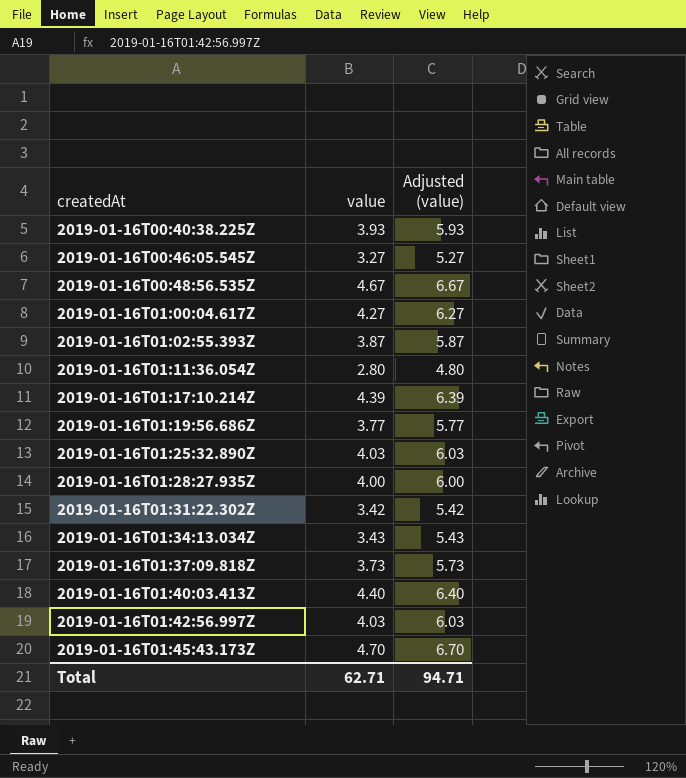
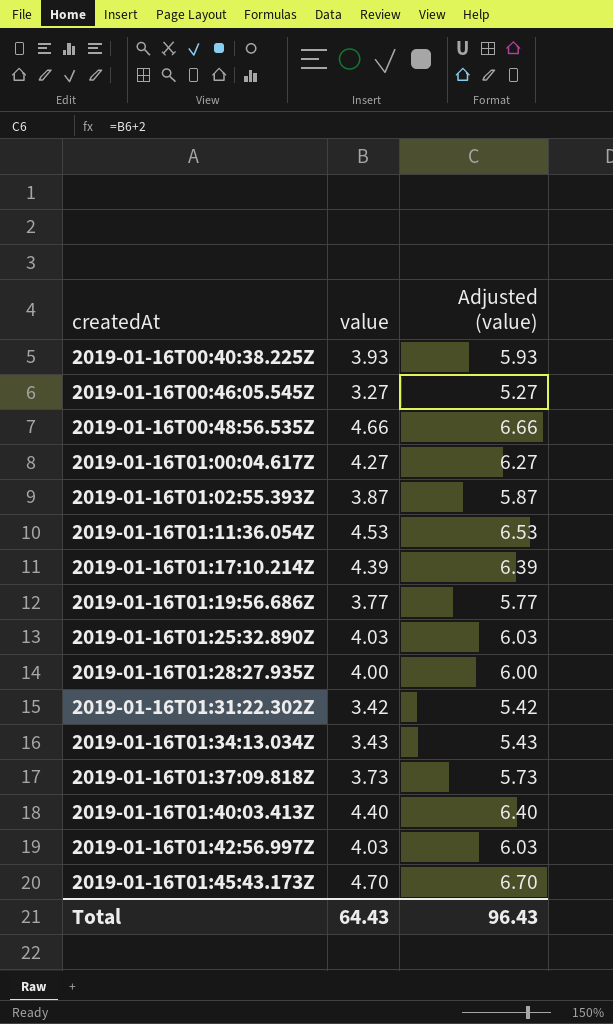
2019-01-16T00:48:56.535Z | value: 4.67 -> 4.66
2019-01-16T00:48:56.535Z | Adjusted (value): 6.67 -> 6.66
2019-01-16T01:11:36.054Z | value: 2.80 -> 4.53
2019-01-16T01:11:36.054Z | Adjusted (value): 4.80 -> 6.53
Total | value: 62.71 -> 64.43
Total | Adjusted (value): 94.71 -> 96.43

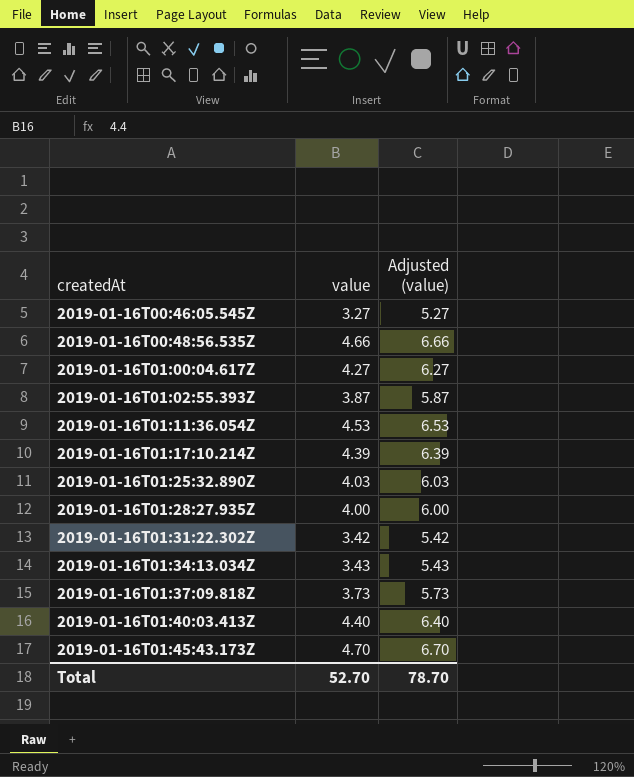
row 2019-01-16T00:40:38.225Z: 3.93 | 5.93 -> none
row 2019-01-16T01:19:56.686Z: 3.77 | 5.77 -> none
row 2019-01-16T01:42:56.997Z: 4.03 | 6.03 -> none
Total | value: 64.43 -> 52.70
Total | Adjusted (value): 96.43 -> 78.70

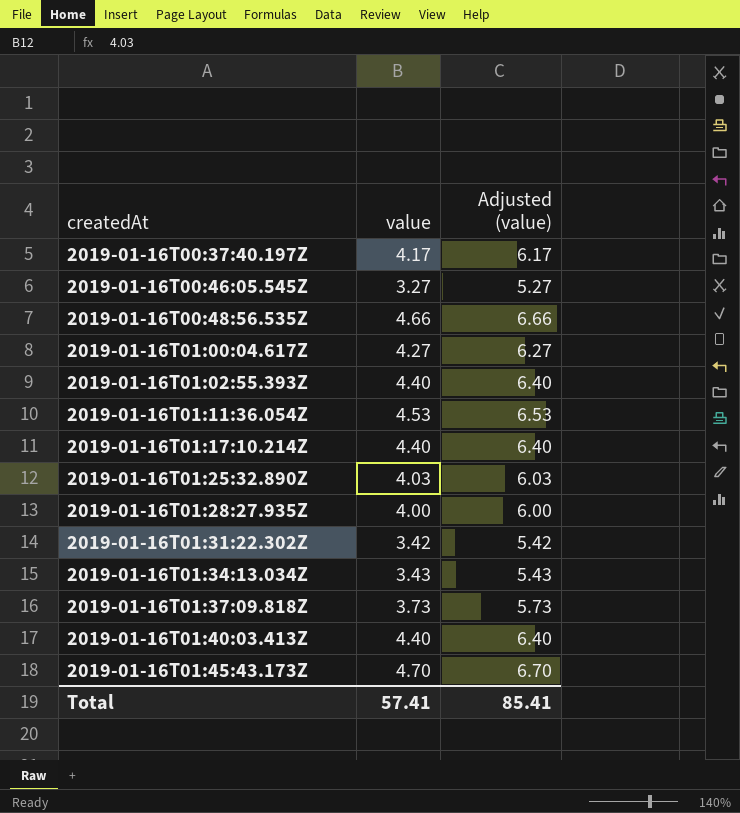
row 2019-01-16T00:37:40.197Z: none -> 4.17 | 6.17
2019-01-16T01:02:55.393Z | value: 3.87 -> 4.40
2019-01-16T01:02:55.393Z | Adjusted (value): 5.87 -> 6.40
2019-01-16T01:17:10.214Z | value: 4.39 -> 4.40
2019-01-16T01:17:10.214Z | Adjusted (value): 6.39 -> 6.40
Total | value: 52.70 -> 57.41
Total | Adjusted (value): 78.70 -> 85.41

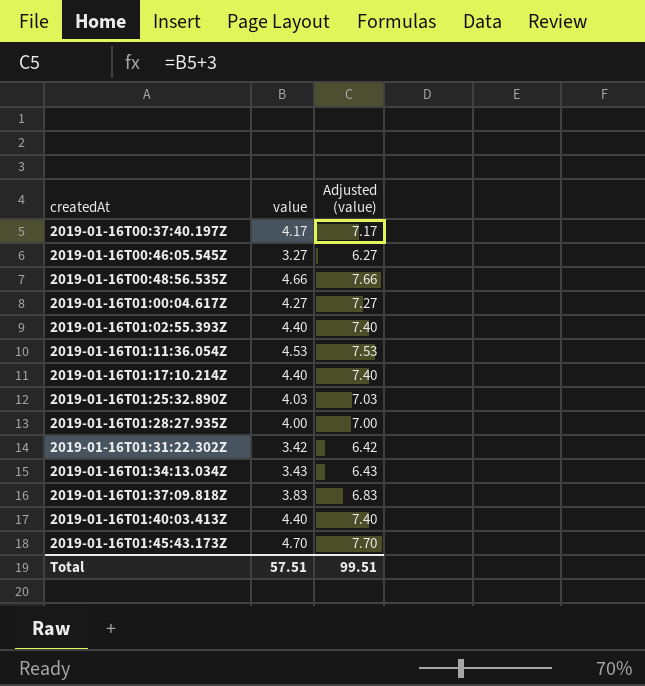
column Adjusted (value) | formula: [value] + 2 -> [value] + 3
2019-01-16T01:37:09.818Z | value: 3.73 -> 3.83
Total | value: 57.41 -> 57.51
Total | Adjusted (value): 85.41 -> 99.51

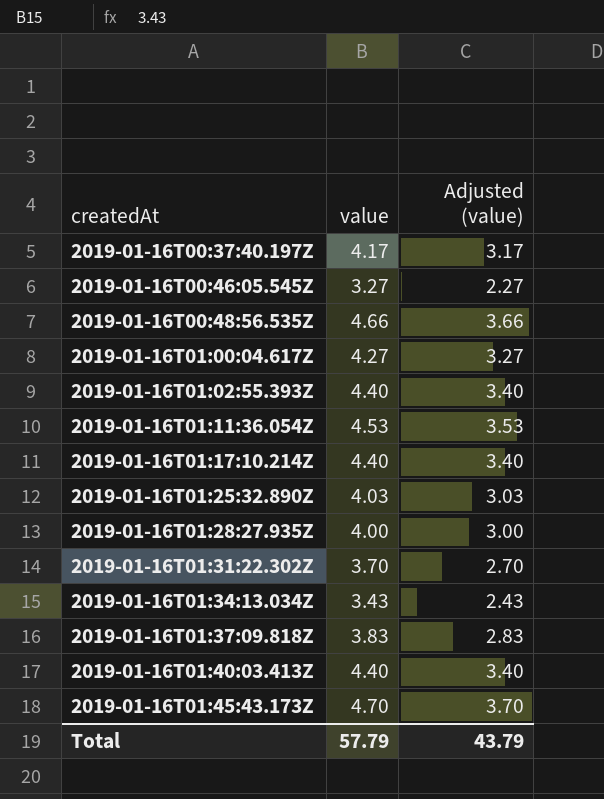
column Adjusted (value) | formula: [value] + 3 -> [value] - 1
2019-01-16T01:31:22.302Z | value: 3.42 -> 3.70
Total | value: 57.51 -> 57.79
Total | Adjusted (value): 99.51 -> 43.79

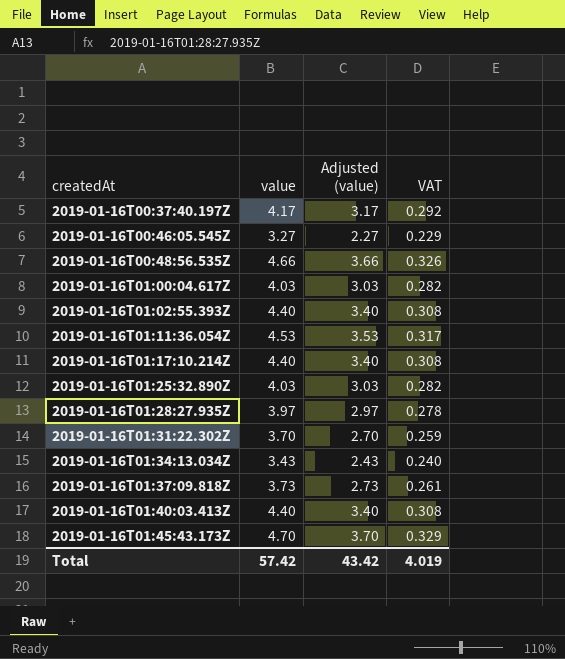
column VAT | formula: none -> [value] * 0.07
2019-01-16T01:00:04.617Z | value: 4.27 -> 4.03
2019-01-16T01:00:04.617Z | Adjusted (value): 3.27 -> 3.03
2019-01-16T01:28:27.935Z | value: 4.00 -> 3.97
2019-01-16T01:28:27.935Z | Adjusted (value): 3.00 -> 2.97
2019-01-16T01:37:09.818Z | value: 3.83 -> 3.73
2019-01-16T01:37:09.818Z | Adjusted (value): 2.83 -> 2.73
Total | value: 57.79 -> 57.42
Total | Adjusted (value): 43.79 -> 43.42

